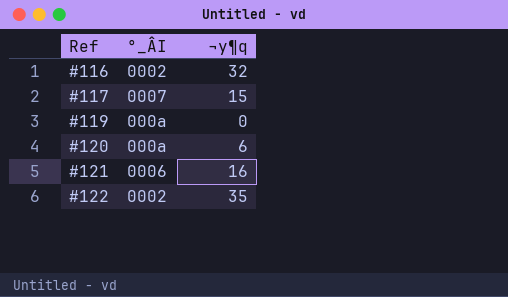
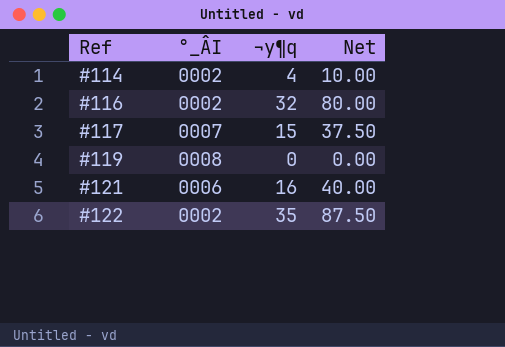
column Net | formula: none -> [¬y¶q] * 2.5
row #120: 000a | 6 -> none
row #114: none -> 0002 | 4 | 10.00
#119 | °_ÂI: 000a -> 0008

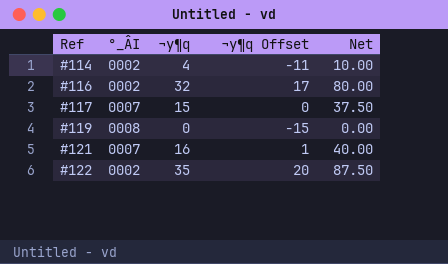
column ¬y¶q Offset | formula: none -> [¬y¶q] - 15
#121 | °_ÂI: 0006 -> 0007

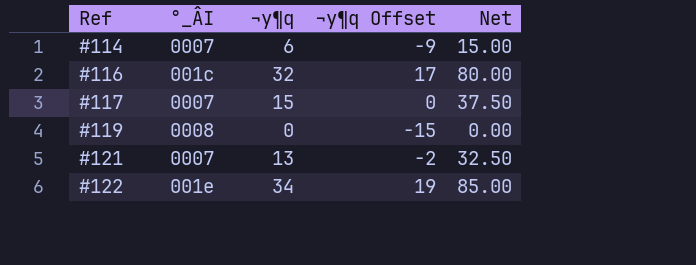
#114 | °_ÂI: 0002 -> 0007
#114 | ¬y¶q: 4 -> 6
#114 | ¬y¶q Offset: -11 -> -9
#114 | Net: 10.00 -> 15.00
#116 | °_ÂI: 0002 -> 001c
#121 | ¬y¶q: 16 -> 13
#121 | ¬y¶q Offset: 1 -> -2
#121 | Net: 40.00 -> 32.50
#122 | °_ÂI: 0002 -> 001e
#122 | ¬y¶q: 35 -> 34
#122 | ¬y¶q Offset: 20 -> 19
#122 | Net: 87.50 -> 85.00

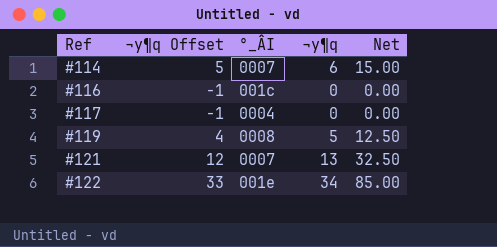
column ¬y¶q Offset | formula: [¬y¶q] - 15 -> [¬y¶q] - 1
column ¬y¶q Offset | position: 4 -> 2
#116 | ¬y¶q: 32 -> 0
#116 | Net: 80.00 -> 0.00
#117 | °_ÂI: 0007 -> 0004
#117 | ¬y¶q: 15 -> 0
#117 | Net: 37.50 -> 0.00
#119 | ¬y¶q: 0 -> 5
#119 | Net: 0.00 -> 12.50

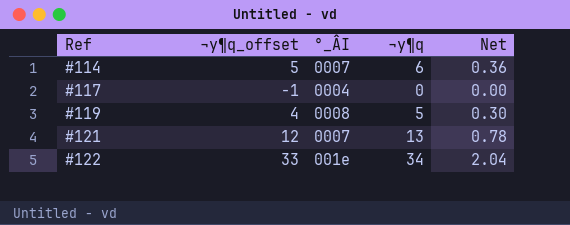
column name: ¬y¶q Offset -> ¬y¶q_offset
column Net | formula: [¬y¶q] * 2.5 -> [¬y¶q] * 0.06
row #116: -1 | 001c | 0 | 0.00 -> none

